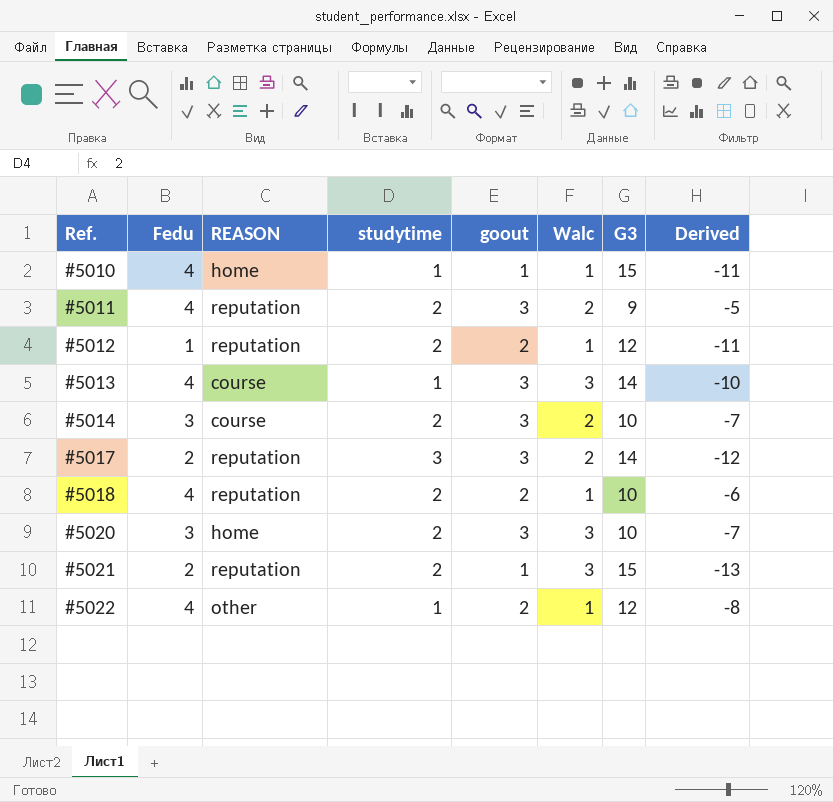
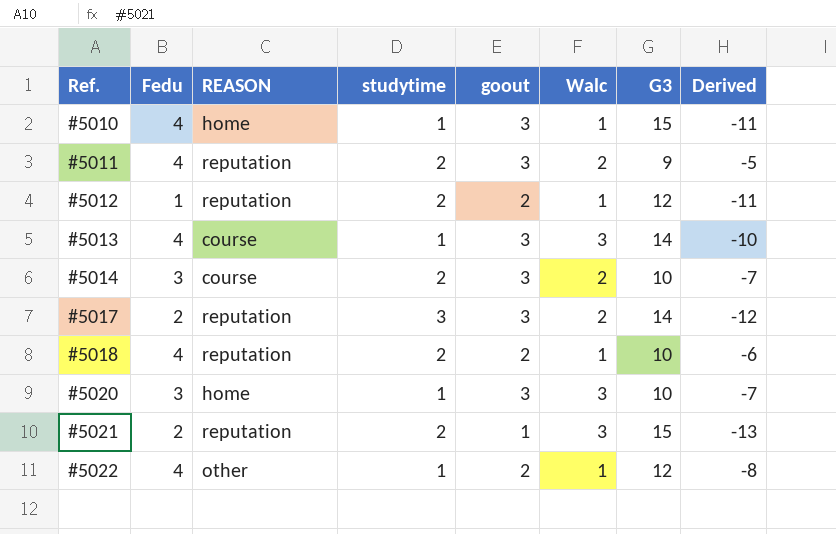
#5010 | goout: 1 -> 3
#5020 | studytime: 2 -> 1

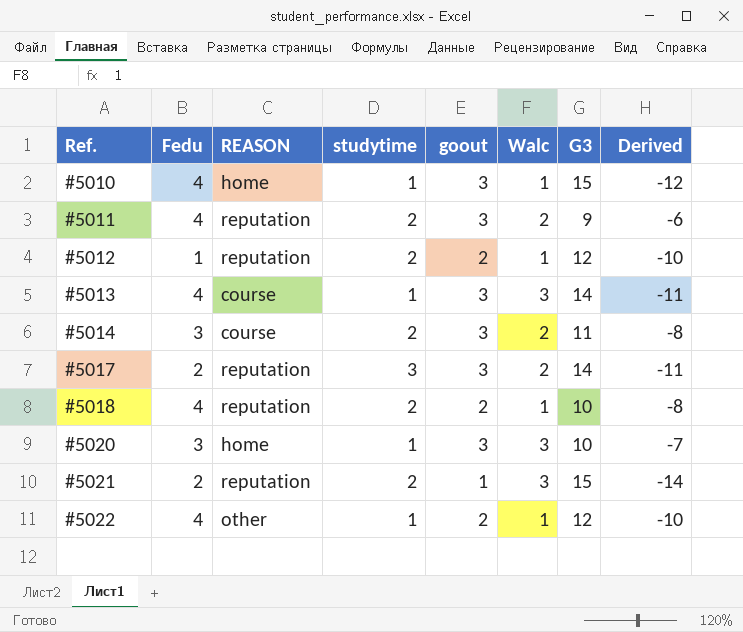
column Derived | formula: [Fedu] - [G3] -> [goout] - [G3]
#5014 | G3: 10 -> 11

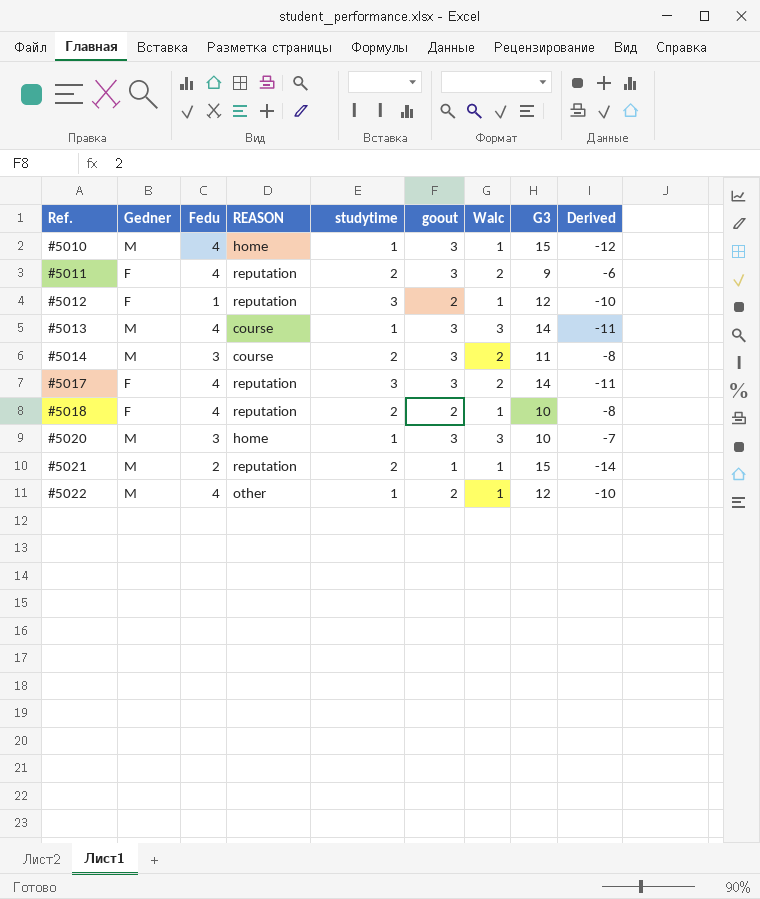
column Gedner | position: none -> 2
#5012 | studytime: 2 -> 3
#5017 | Fedu: 2 -> 4
#5021 | Walc: 3 -> 1

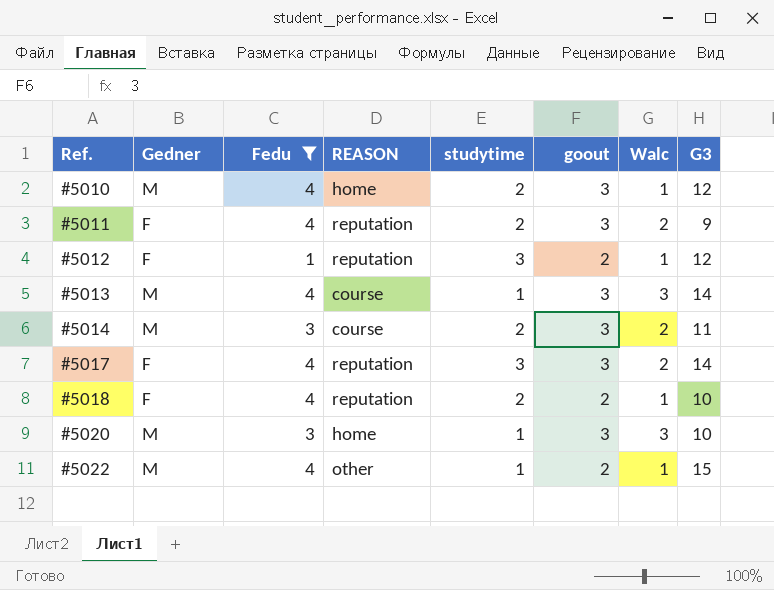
filter: none -> Fedu != 2
column Derived | formula: [goout] - [G3] -> none
#5010 | studytime: 1 -> 2
#5010 | G3: 15 -> 12
#5022 | G3: 12 -> 15

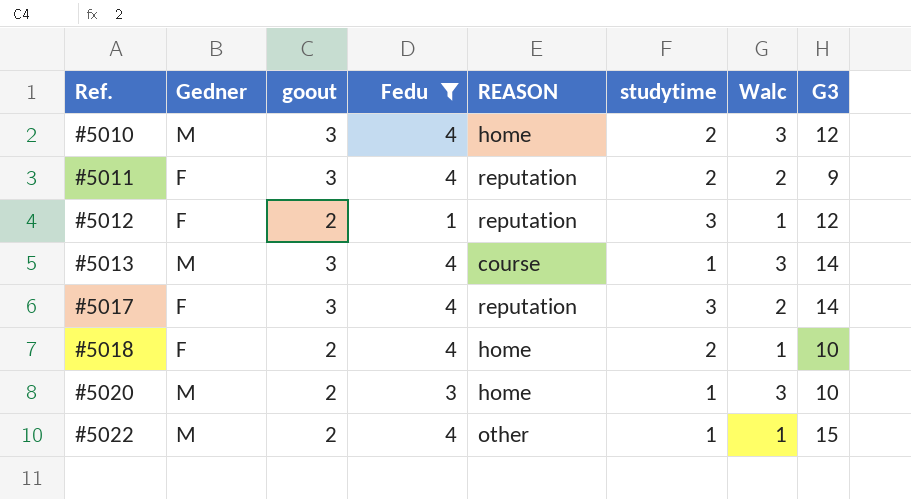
column goout | position: 6 -> 3
row #5014: M | 3 | course | 2 | 3 | 2 | 11 -> none
#5010 | Walc: 1 -> 3
#5018 | REASON: reputation -> home
#5020 | goout: 3 -> 2

